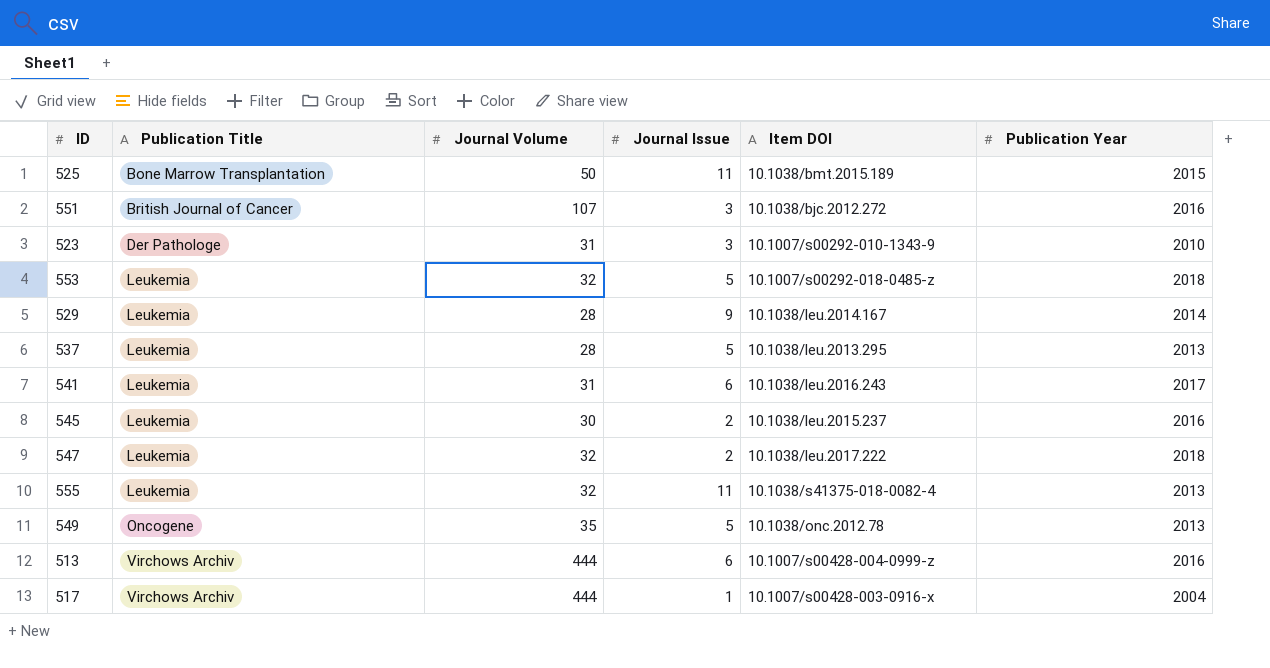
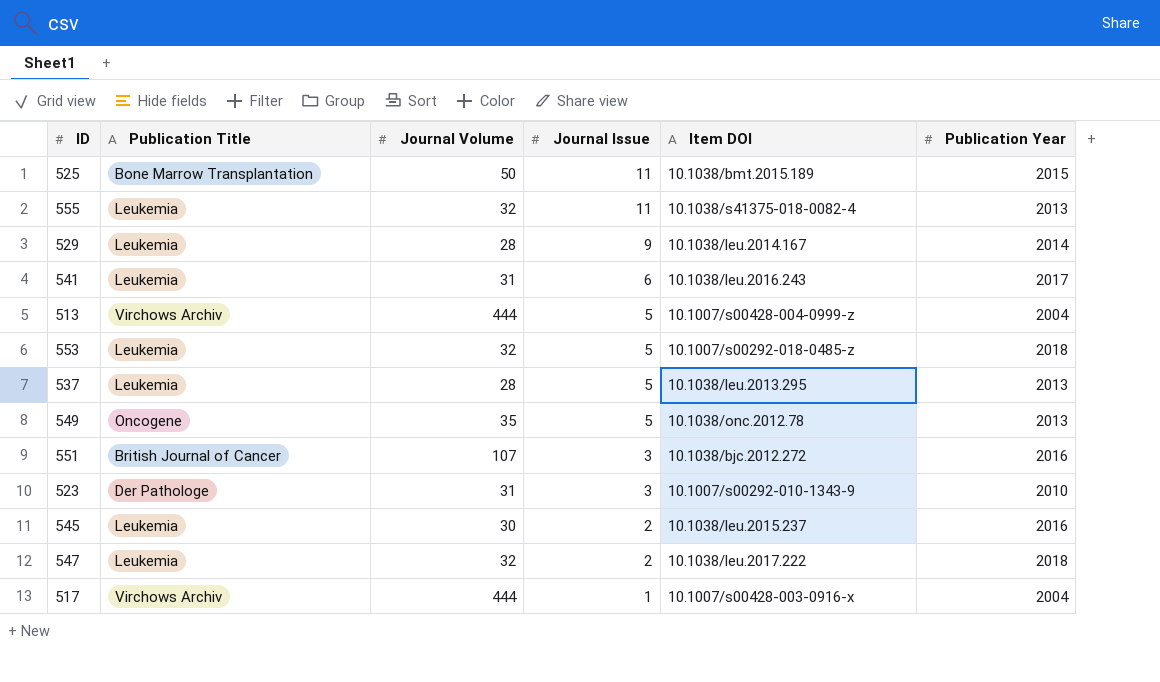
row order: Publication Title ascending -> Journal Issue descending
513 | Journal Issue: 6 -> 5
513 | Publication Year: 2016 -> 2004

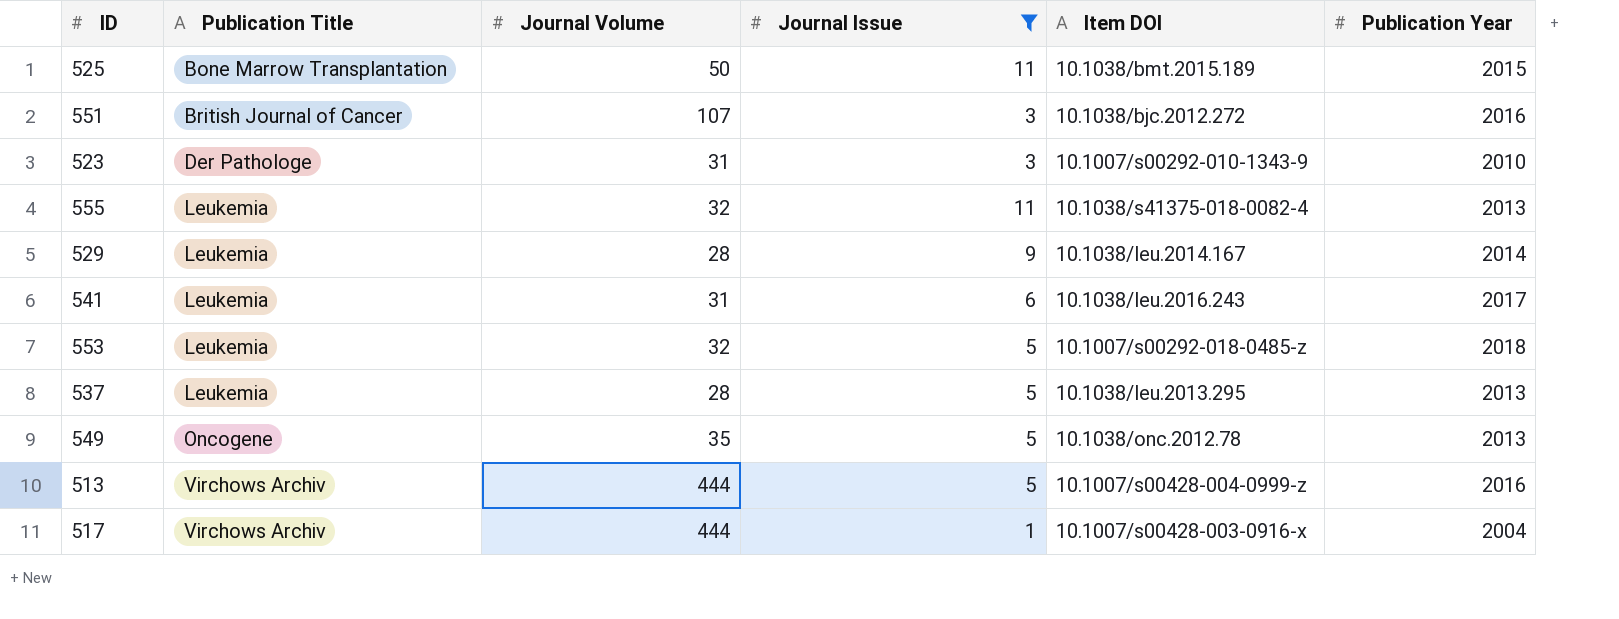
filter: none -> Journal Issue != 2
row order: Journal Issue descending -> Publication Title ascending
513 | Publication Year: 2004 -> 2016

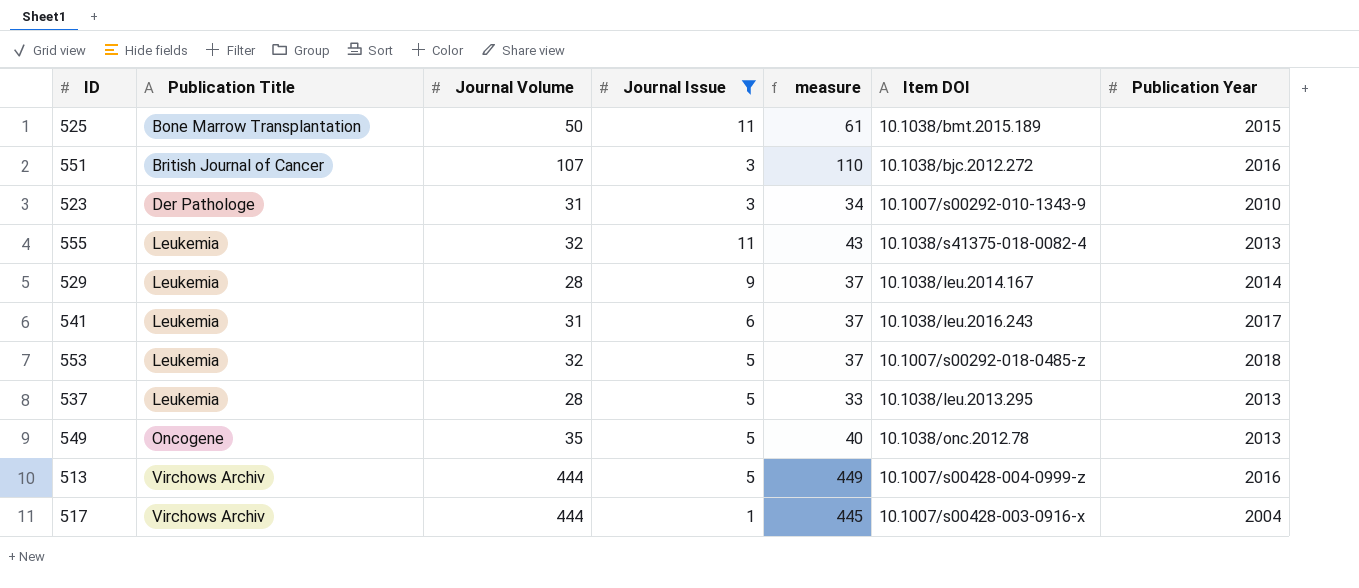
column measure | formula: none -> [Journal Volume] + [Journal Issue]

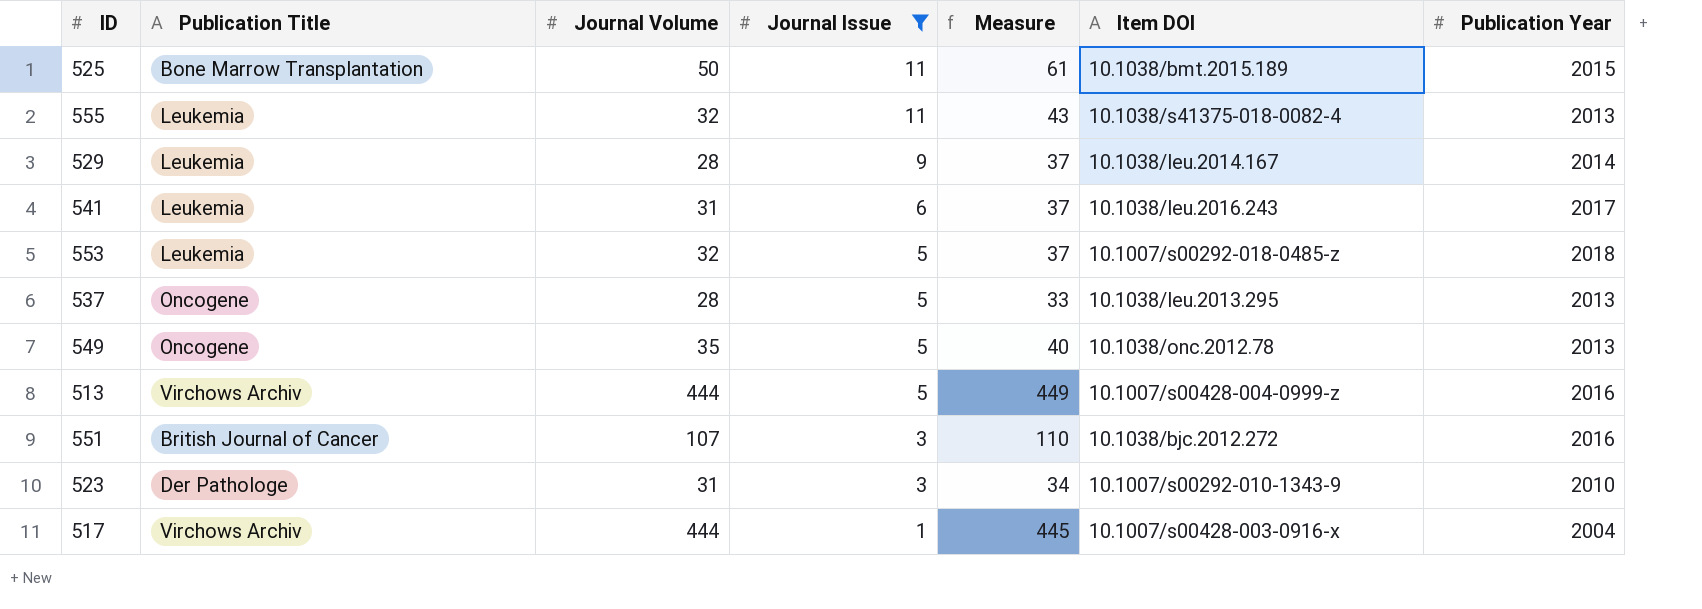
row order: Publication Title ascending -> Journal Issue descending
column name: measure -> Measure
537 | Publication Title: Leukemia -> Oncogene

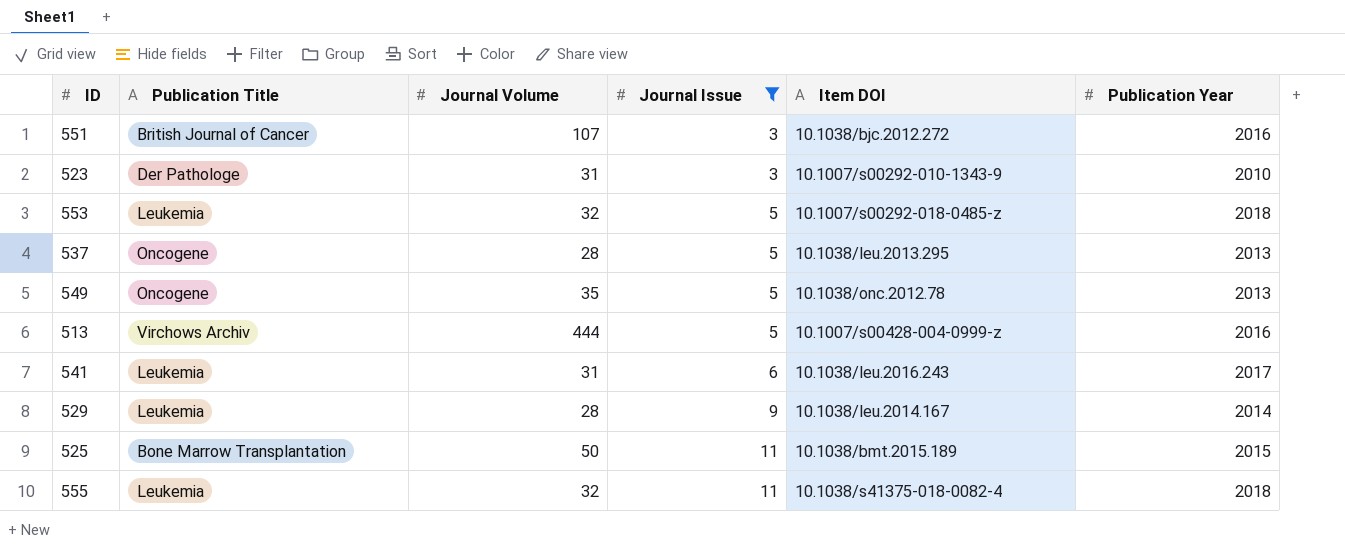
row order: Journal Issue descending -> Journal Issue ascending
column Measure | formula: [Journal Volume] + [Journal Issue] -> none
row 517: Virchows Archiv | 444 | 1 | 445 | 10.1007/s00428-003-0916-x | 2004 -> none
555 | Publication Year: 2013 -> 2018

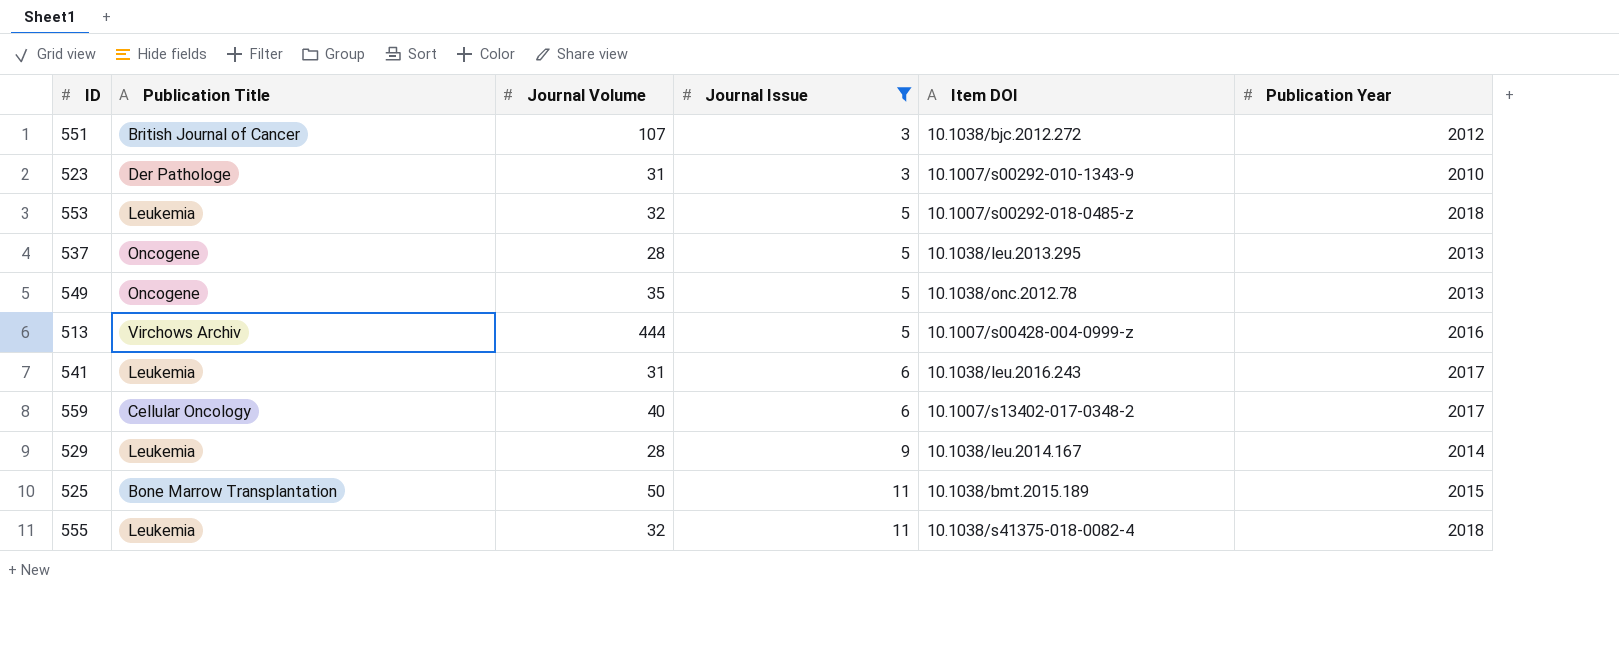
551 | Publication Year: 2016 -> 2012
row 559: none -> Cellular Oncology | 40 | 6 | 10.1007/s13402-017-0348-2 | 2017

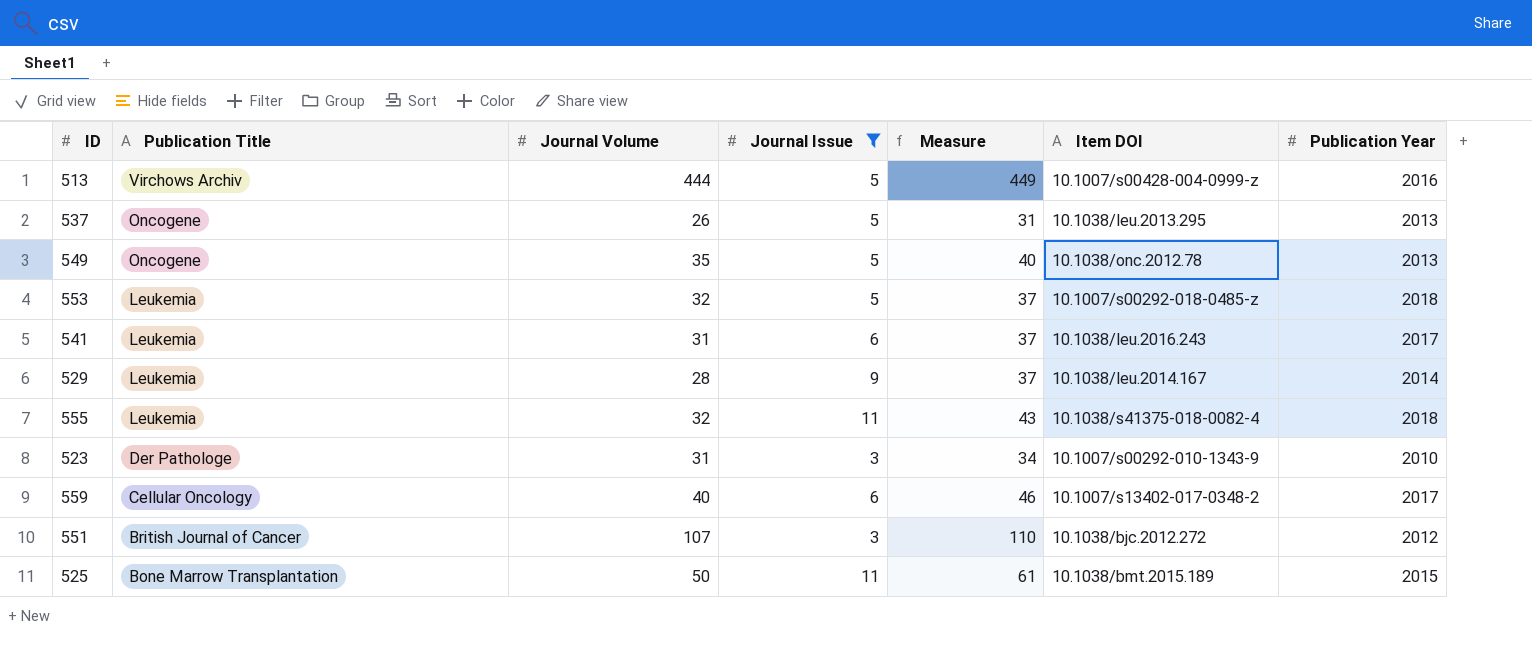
row order: Journal Issue ascending -> Publication Title descending
column Measure | formula: none -> [Journal Volume] + [Journal Issue]
537 | Journal Volume: 28 -> 26

